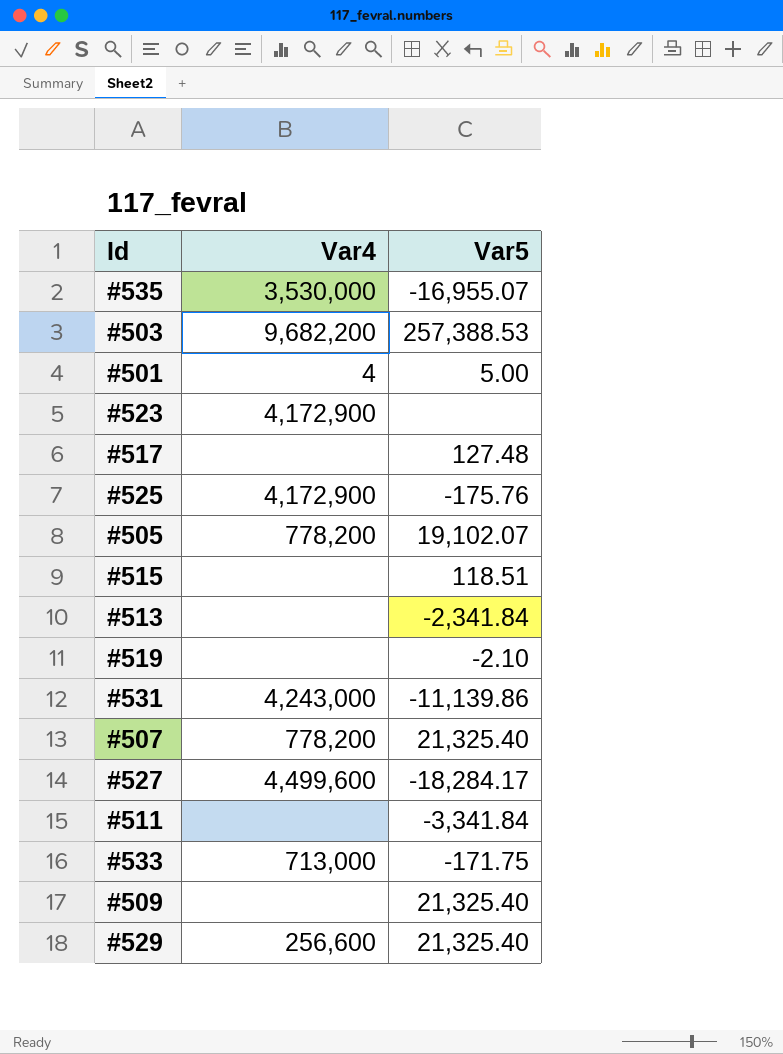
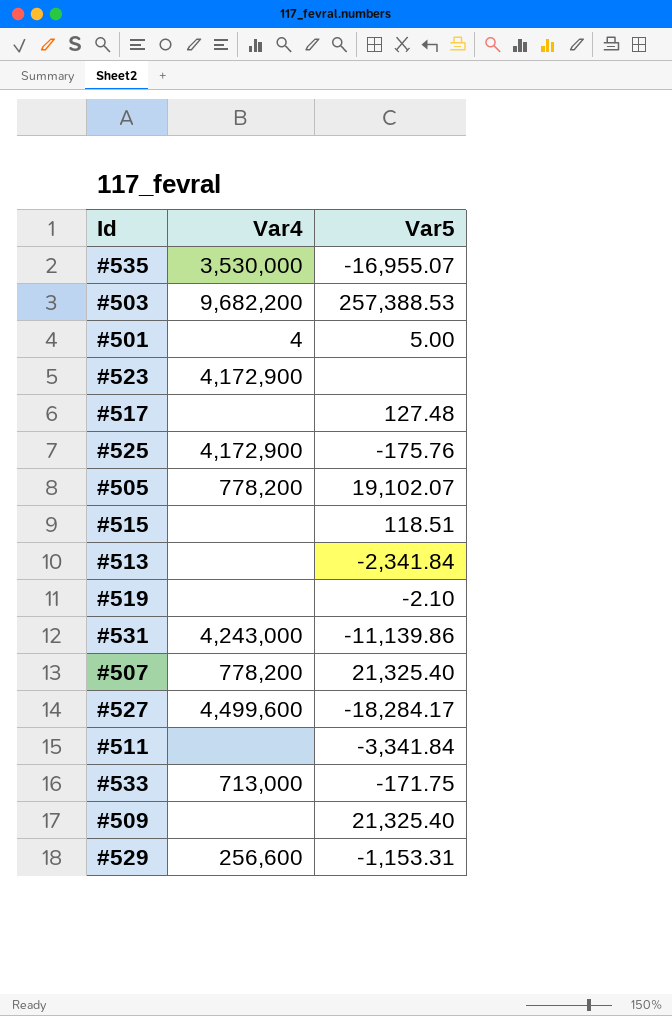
#529 | Var5: 21,325.40 -> -1,153.31

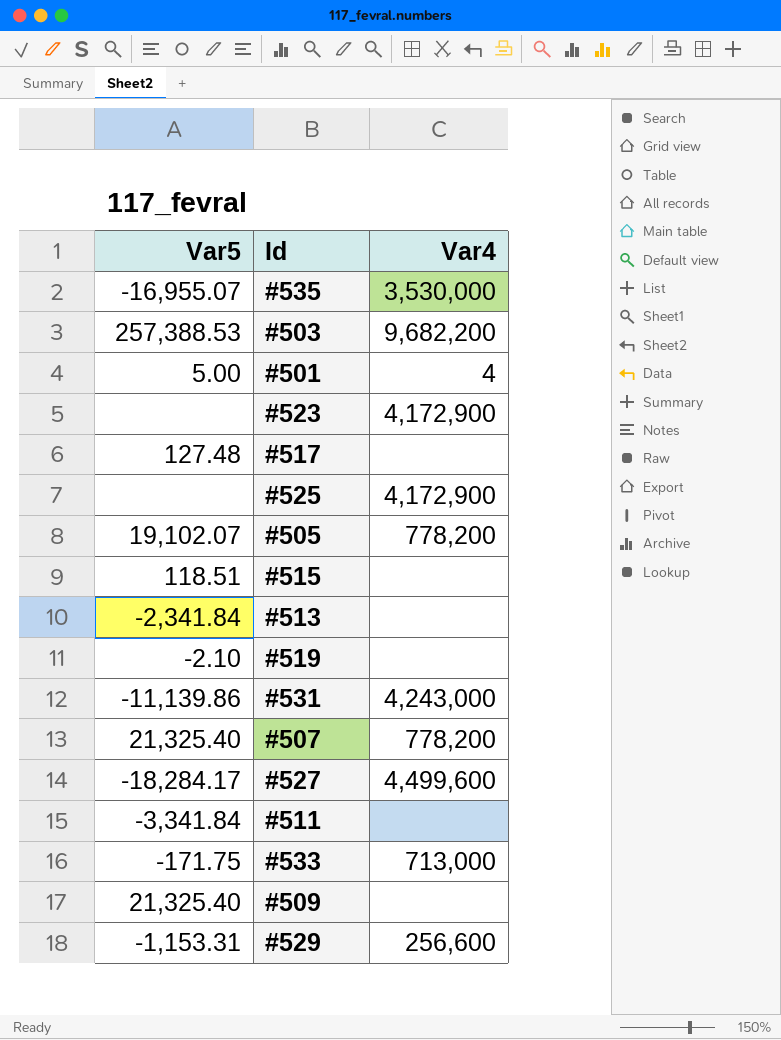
column Var5 | position: 3 -> 1
#525 | Var5: -175.76 -> none

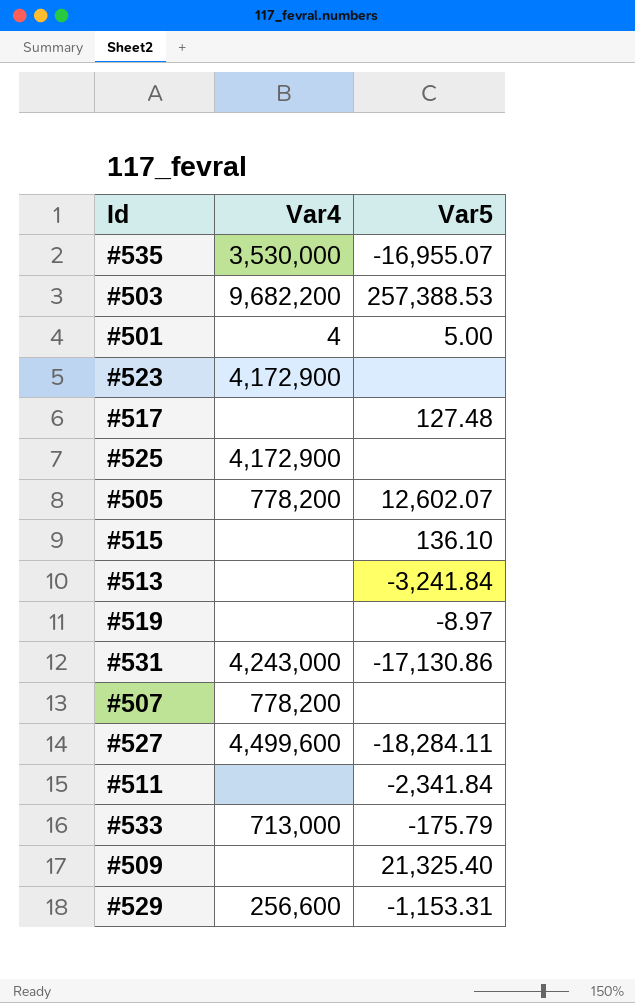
column Var5 | position: 1 -> 3
#505 | Var5: 19,102.07 -> 12,602.07
#515 | Var5: 118.51 -> 136.10
#513 | Var5: -2,341.84 -> -3,241.84
#519 | Var5: -2.10 -> -8.97
#531 | Var5: -11,139.86 -> -17,130.86
#507 | Var5: 21,325.40 -> none
#527 | Var5: -18,284.17 -> -18,284.11
#511 | Var5: -3,341.84 -> -2,341.84
#533 | Var5: -171.75 -> -175.79

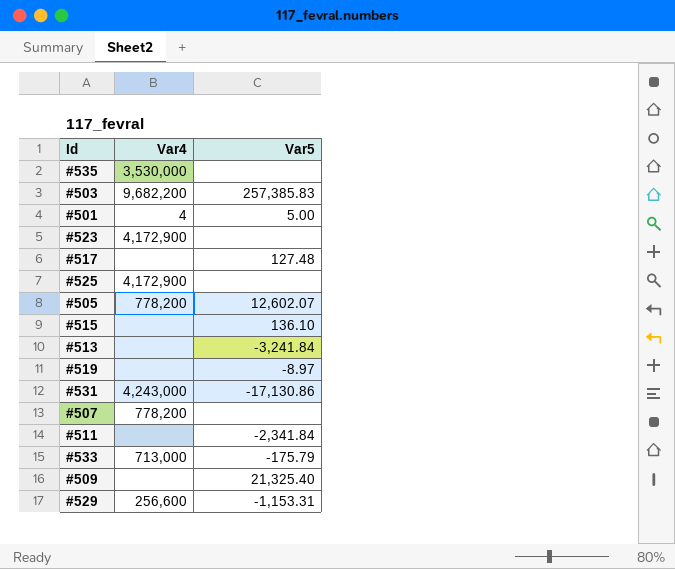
row #527: 4,499,600 | -18,284.11 -> none
#535 | Var5: -16,955.07 -> none
#503 | Var5: 257,388.53 -> 257,385.83

